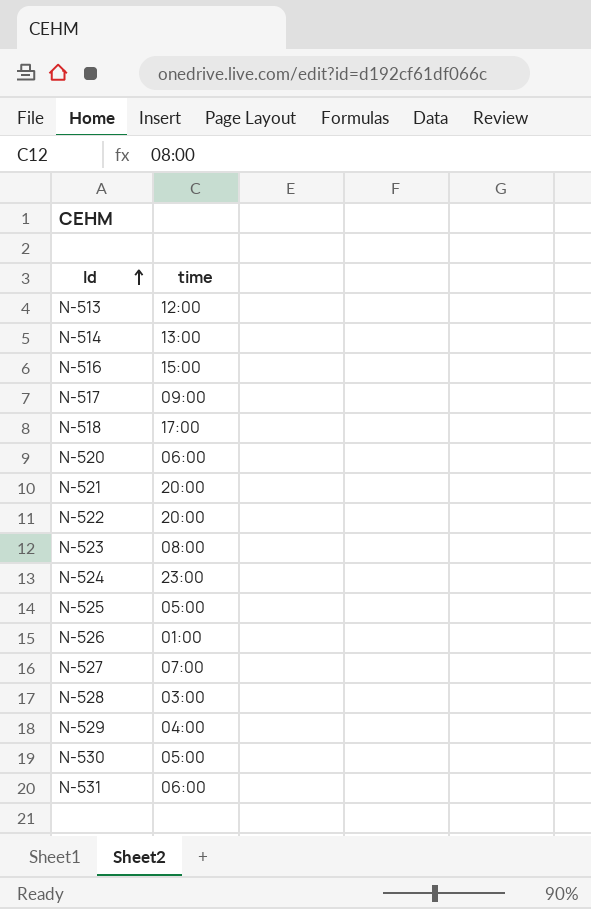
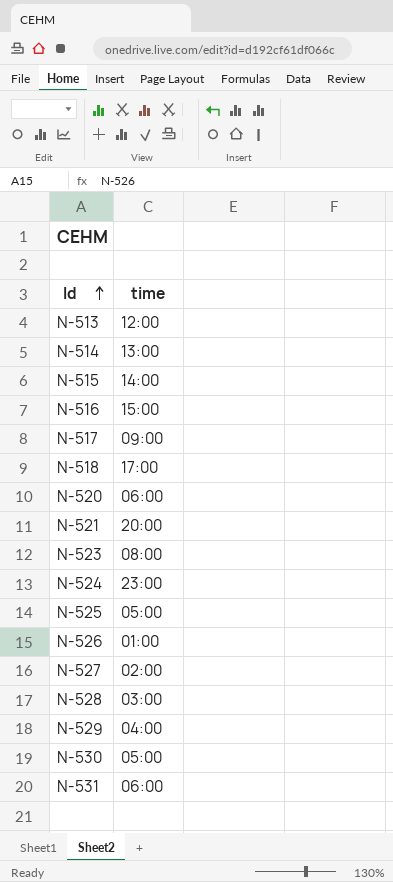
row N-522: 20:00 -> none
row N-515: none -> 14:00
N-527 | time: 07:00 -> 02:00

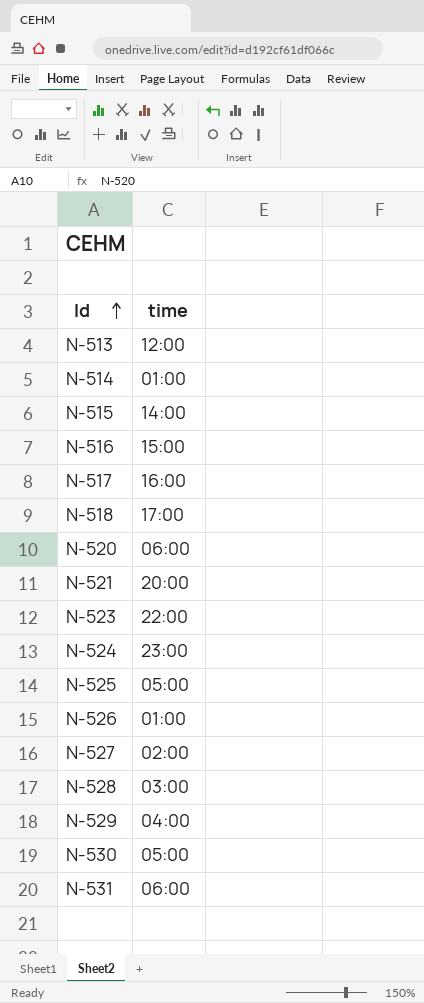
N-514 | time: 13:00 -> 01:00
N-517 | time: 09:00 -> 16:00
N-523 | time: 08:00 -> 22:00

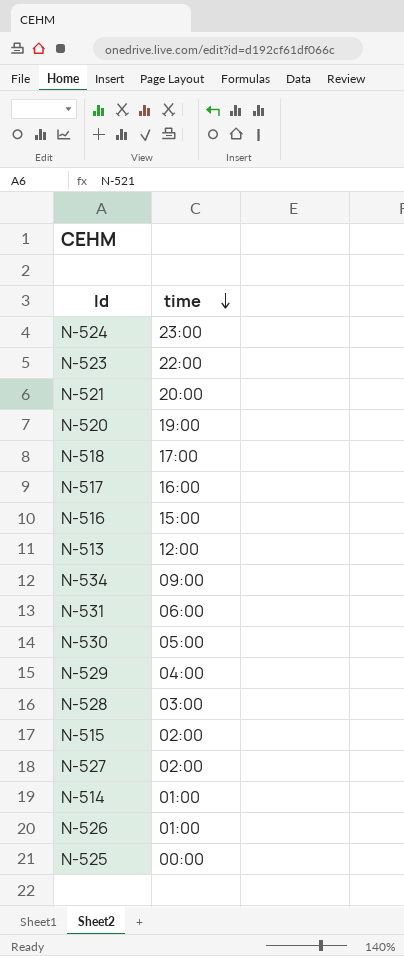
row order: Id ascending -> time descending
N-520 | time: 06:00 -> 19:00
row N-534: none -> 09:00
N-515 | time: 14:00 -> 02:00
N-525 | time: 05:00 -> 00:00

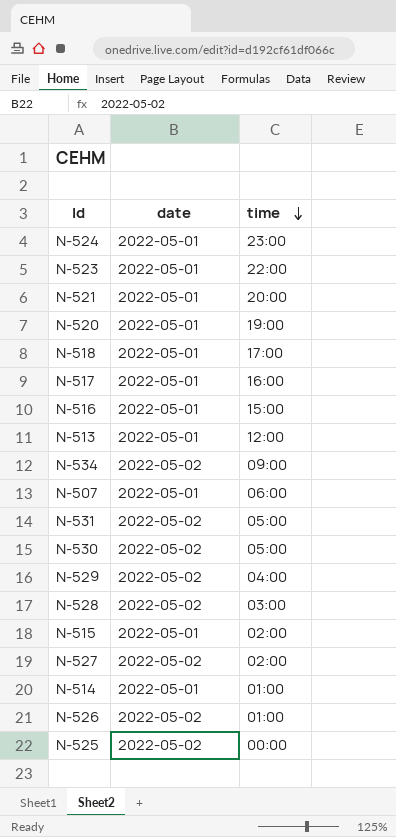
column date | position: none -> 2
row N-507: none -> 2022-05-01 | 06:00
N-531 | time: 06:00 -> 05:00

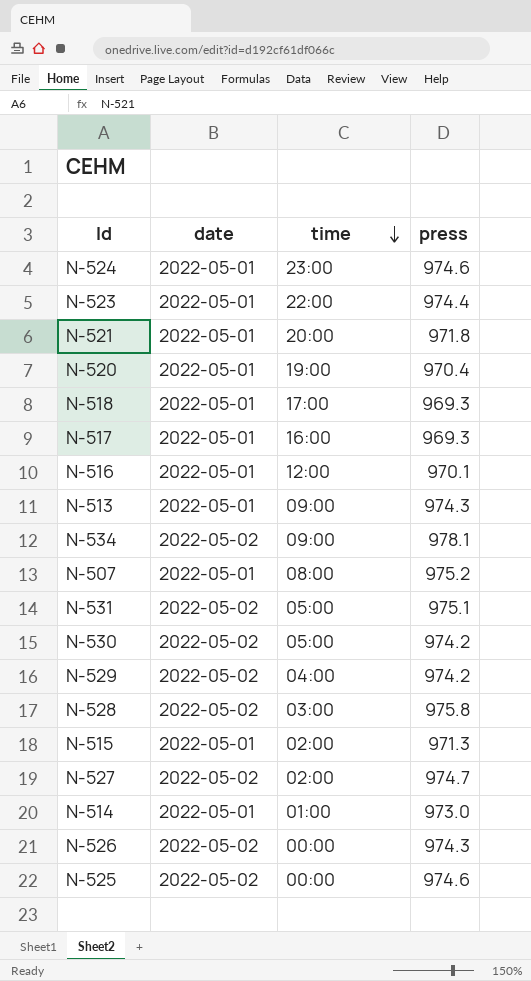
column press | position: none -> 4
N-516 | time: 15:00 -> 12:00
N-513 | time: 12:00 -> 09:00
N-507 | time: 06:00 -> 08:00
N-526 | time: 01:00 -> 00:00

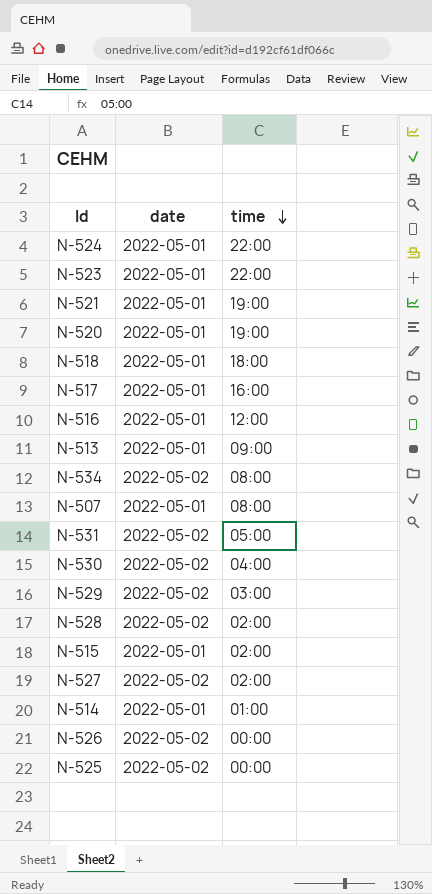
column press | position: 4 -> none
N-524 | time: 23:00 -> 22:00
N-521 | time: 20:00 -> 19:00
N-518 | time: 17:00 -> 18:00
N-534 | time: 09:00 -> 08:00
N-530 | time: 05:00 -> 04:00
N-529 | time: 04:00 -> 03:00
N-528 | time: 03:00 -> 02:00

